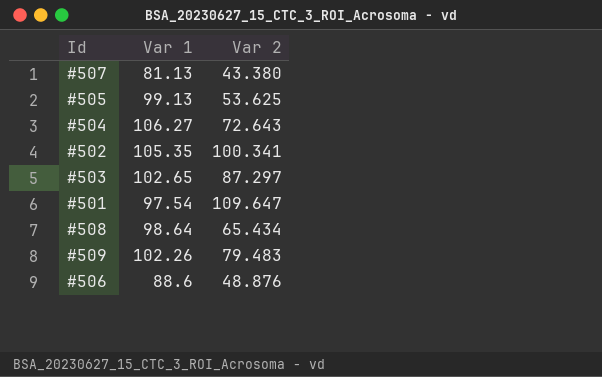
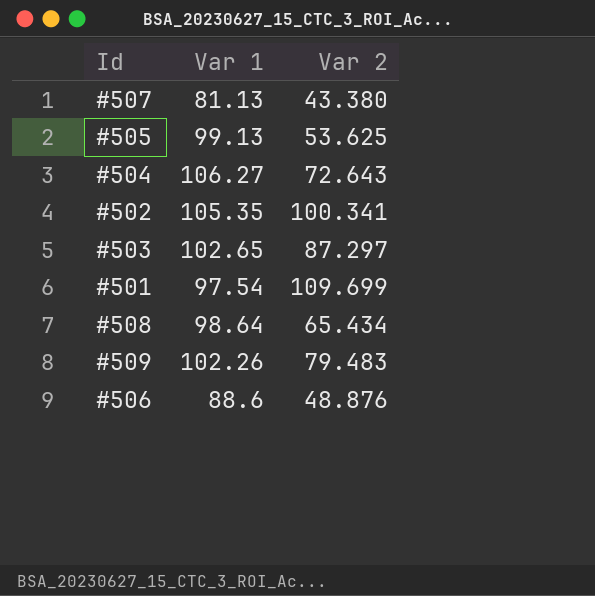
#501 | Var 2: 109.647 -> 109.699

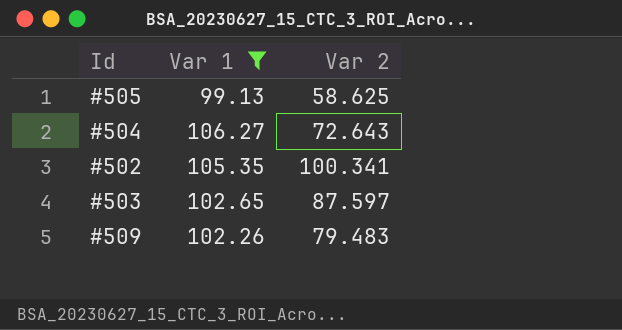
filter: none -> Var 1 >= 99.13
#505 | Var 2: 53.625 -> 58.625
#503 | Var 2: 87.297 -> 87.597

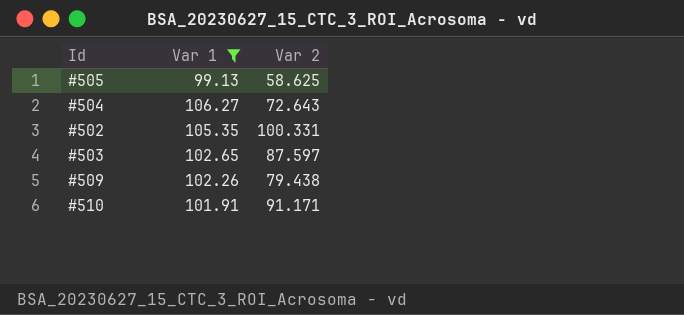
#502 | Var 2: 100.341 -> 100.331
#509 | Var 2: 79.483 -> 79.438
row #510: none -> 101.91 | 91.171

